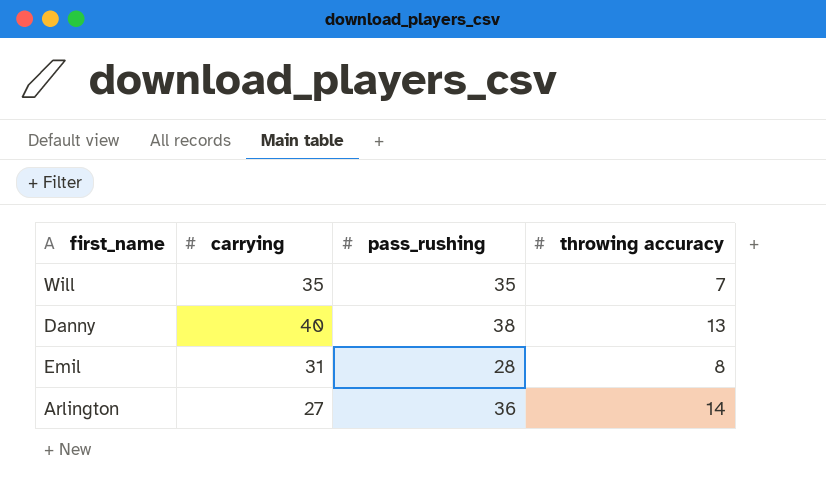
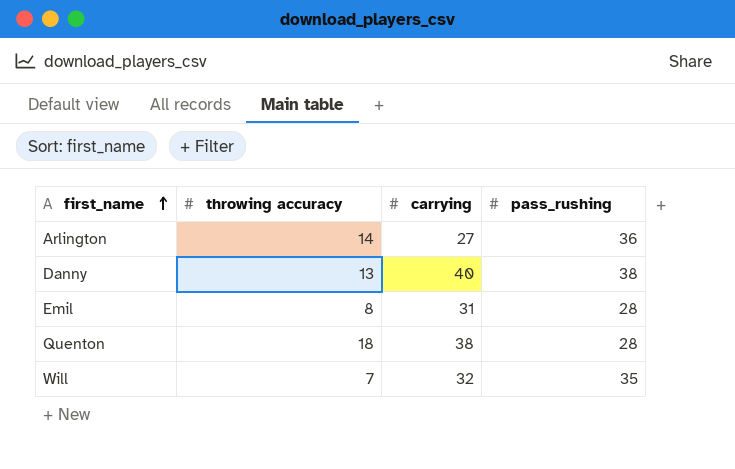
row order: none -> first_name ascending
column throwing accuracy | position: 4 -> 2
row Quenton: none -> 18 | 38 | 28
Will | carrying: 35 -> 32

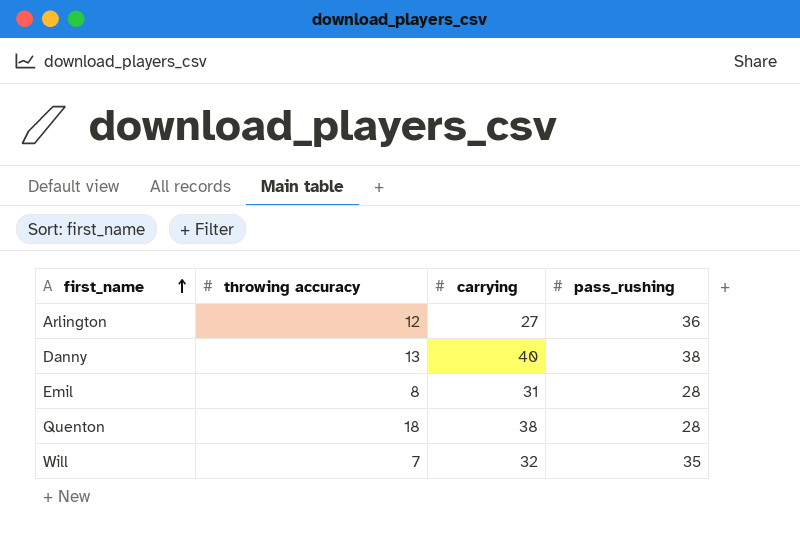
Arlington | throwing accuracy: 14 -> 12

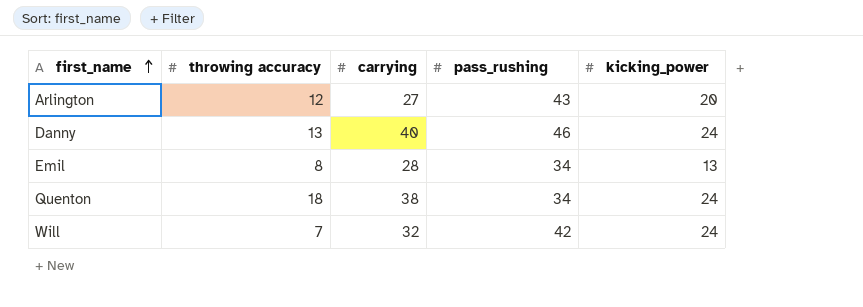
column kicking_power | position: none -> 5
Arlington | pass_rushing: 36 -> 43
Danny | pass_rushing: 38 -> 46
Emil | carrying: 31 -> 28
Emil | pass_rushing: 28 -> 34
Quenton | pass_rushing: 28 -> 34
Will | pass_rushing: 35 -> 42

